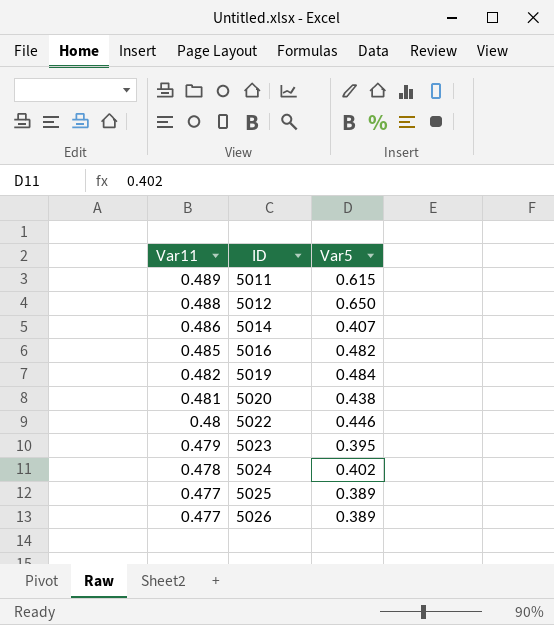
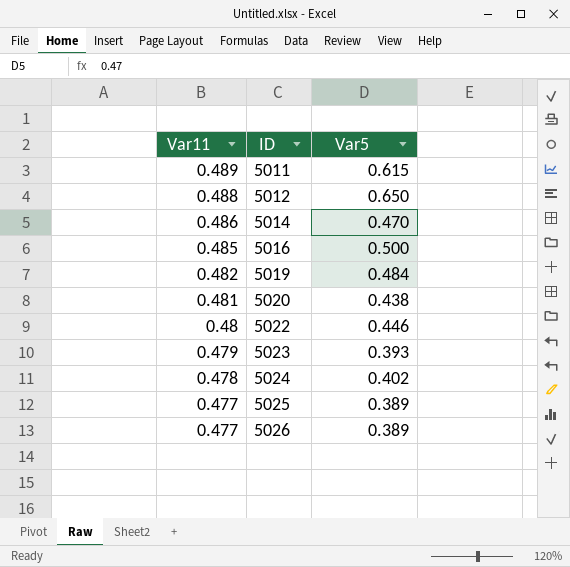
5014 | Var5: 0.407 -> 0.470
5016 | Var5: 0.482 -> 0.500
5023 | Var5: 0.395 -> 0.393

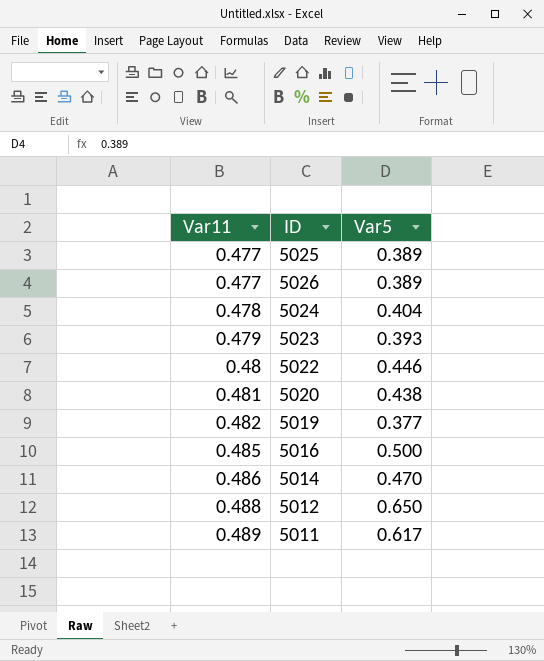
row order: Var11 descending -> Var11 ascending
5024 | Var5: 0.402 -> 0.404
5019 | Var5: 0.484 -> 0.377
5011 | Var5: 0.615 -> 0.617

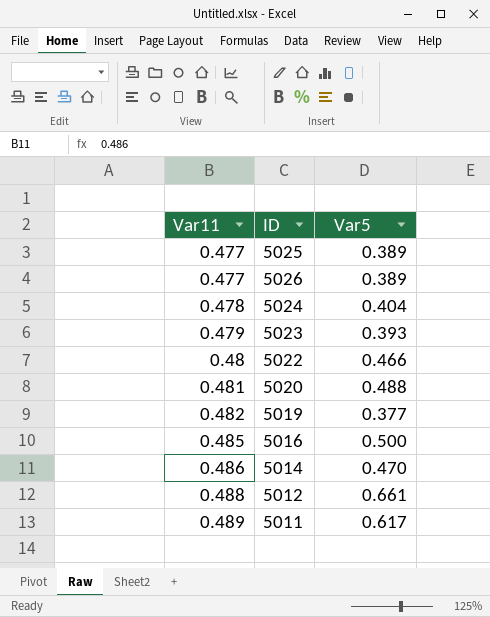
5022 | Var5: 0.446 -> 0.466
5020 | Var5: 0.438 -> 0.488
5012 | Var5: 0.650 -> 0.661

